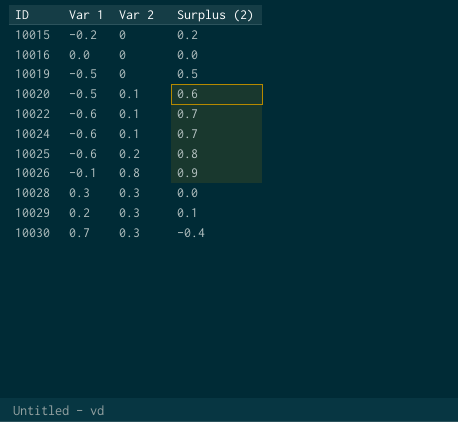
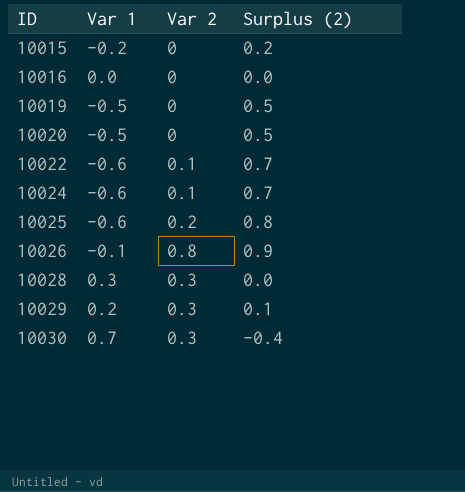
10020 | Var 2: 0.1 -> 0
10020 | Surplus (2): 0.6 -> 0.5

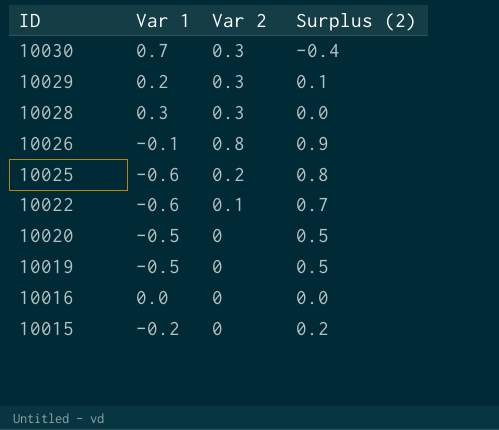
row order: ID ascending -> ID descending
row 10024: -0.6 | 0.1 | 0.7 -> none

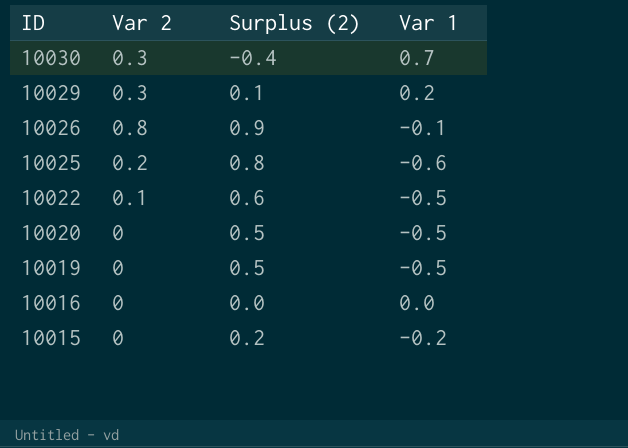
column Var 1 | position: 2 -> 4
row 10028: 0.3 | 0.3 | 0.0 -> none
10022 | Surplus (2): 0.7 -> 0.6
10022 | Var 1: -0.6 -> -0.5

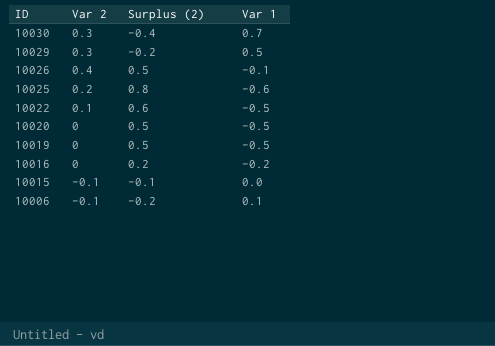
10029 | Surplus (2): 0.1 -> -0.2
10029 | Var 1: 0.2 -> 0.5
10026 | Var 2: 0.8 -> 0.4
10026 | Surplus (2): 0.9 -> 0.5
10016 | Surplus (2): 0.0 -> 0.2
10016 | Var 1: 0.0 -> -0.2
10015 | Var 2: 0 -> -0.1
10015 | Surplus (2): 0.2 -> -0.1
10015 | Var 1: -0.2 -> 0.0
row 10006: none -> -0.1 | -0.2 | 0.1

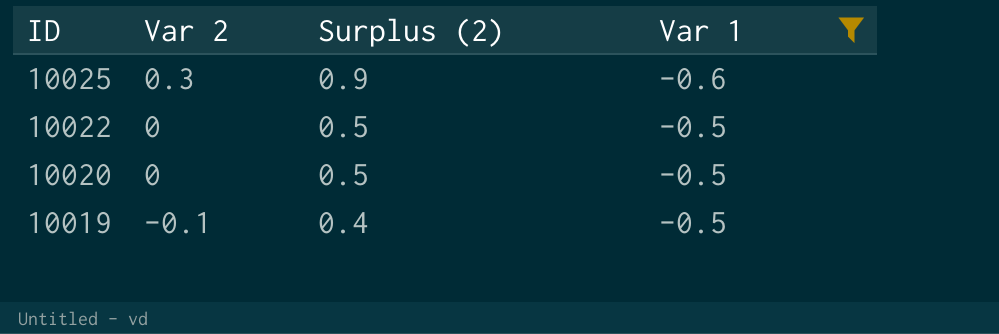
filter: none -> Var 1 <= -0.5
10025 | Var 2: 0.2 -> 0.3
10025 | Surplus (2): 0.8 -> 0.9
10022 | Var 2: 0.1 -> 0
10022 | Surplus (2): 0.6 -> 0.5
10019 | Var 2: 0 -> -0.1
10019 | Surplus (2): 0.5 -> 0.4

